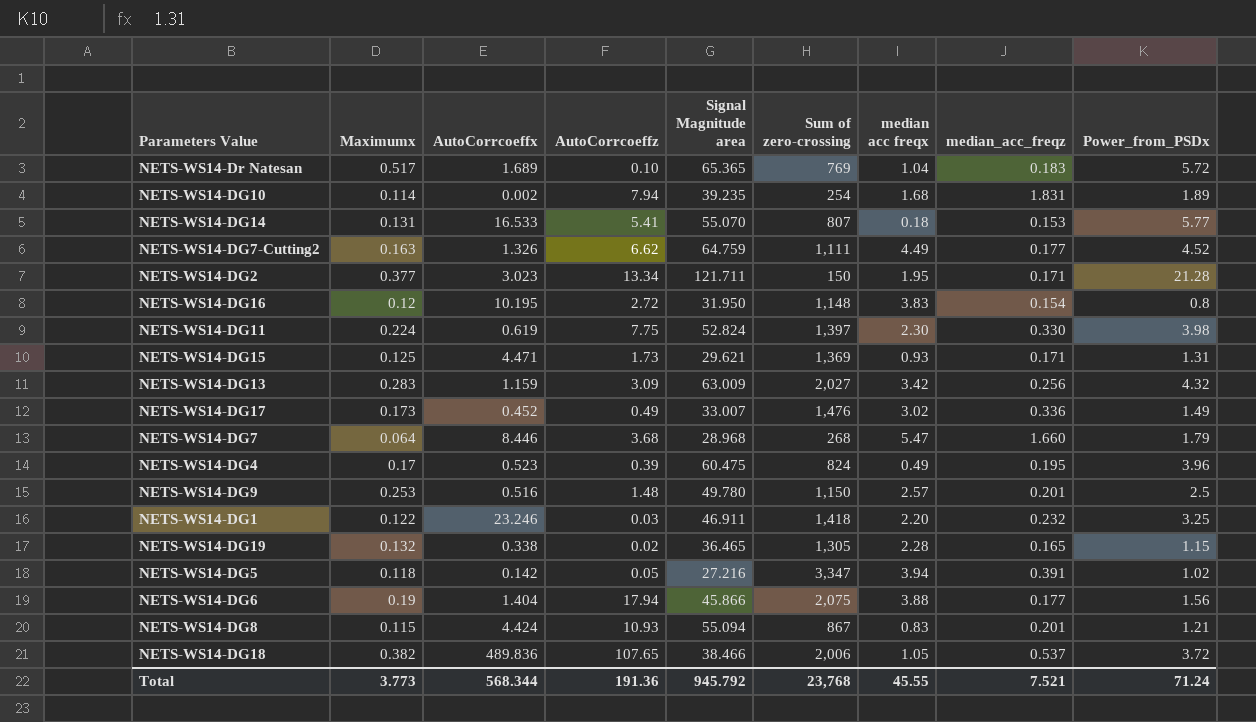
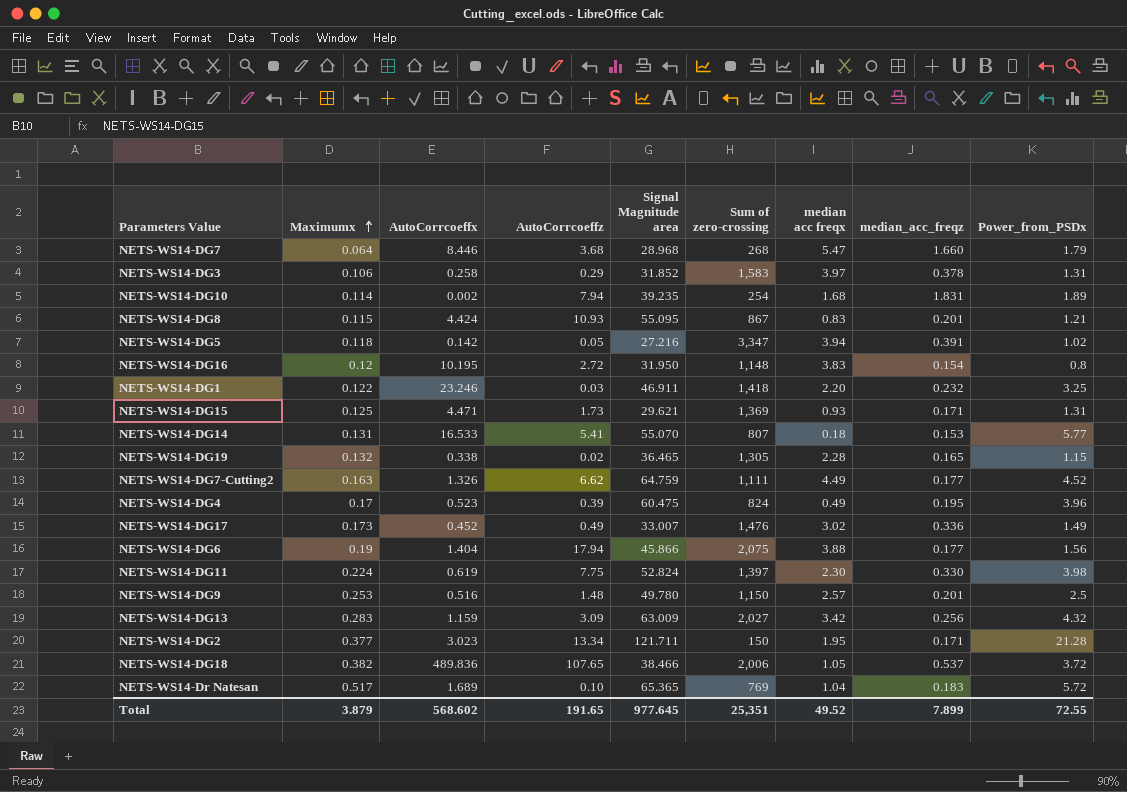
row order: none -> Maximumx ascending
row NETS-WS14-DG3: none -> 0.106 | 0.258 | 0.29 | 31.852 | 1,583 | 3.97 | 0.378 | 1.31
NETS-WS14-DG8 | Signal Magnitude area: 55.094 -> 55.095
Total | Maximumx: 3.773 -> 3.879
Total | AutoCorrcoeffx: 568.344 -> 568.602
Total | AutoCorrcoeffz: 191.36 -> 191.65
Total | Signal Magnitude area: 945.792 -> 977.645
Total | Sum of zero-crossing: 23,768 -> 25,351
Total | median acc freqx: 45.55 -> 49.52
Total | median_acc_freqz: 7.521 -> 7.899
Total | Power_from_PSDx: 71.24 -> 72.55

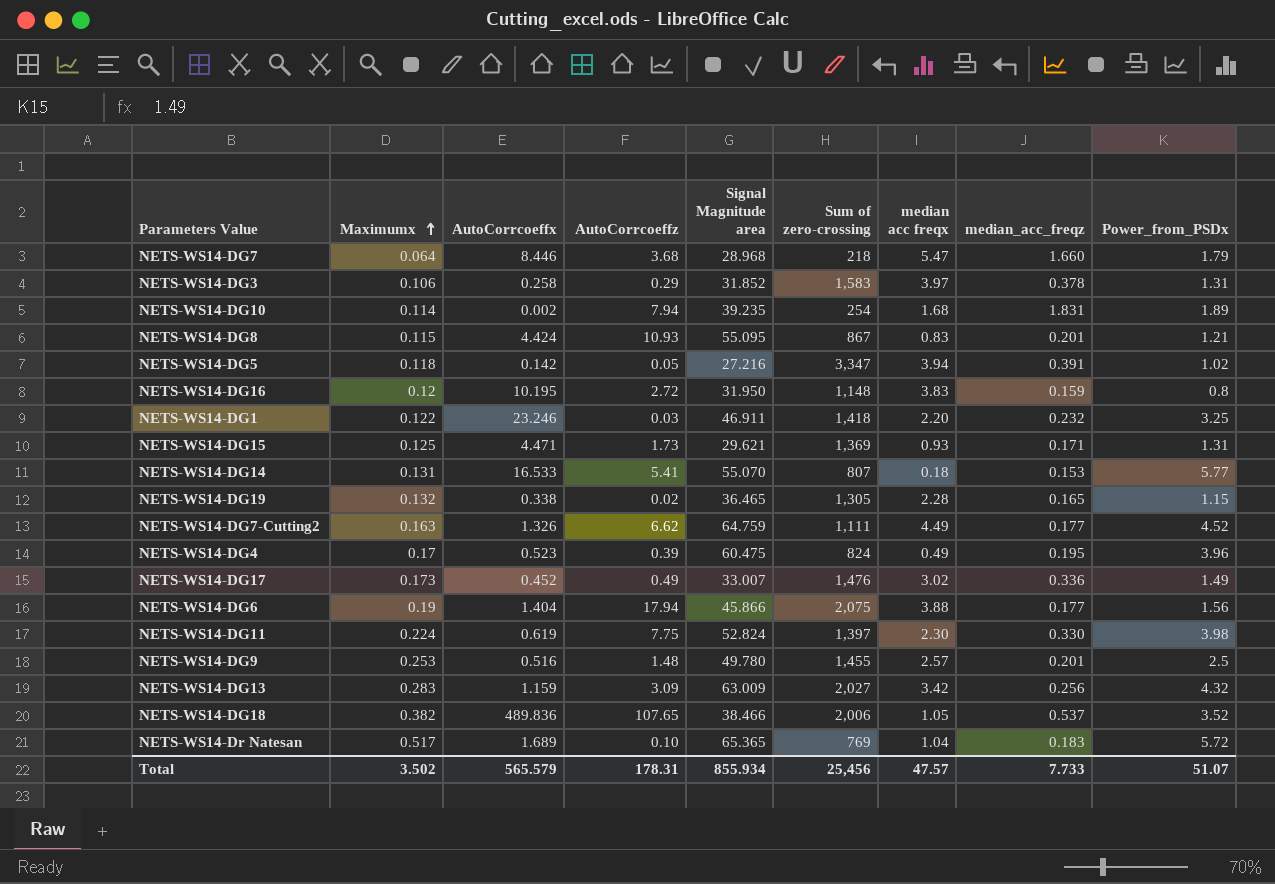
row NETS-WS14-DG2: 0.377 | 3.023 | 13.34 | 121.711 | 150 | 1.95 | 0.171 | 21.28 -> none
NETS-WS14-DG7 | Sum of zero-crossing: 268 -> 218
NETS-WS14-DG16 | median_acc_freqz: 0.154 -> 0.159
NETS-WS14-DG9 | Sum of zero-crossing: 1,150 -> 1,455
NETS-WS14-DG18 | Power_from_PSDx: 3.72 -> 3.52
Total | Maximumx: 3.879 -> 3.502
Total | AutoCorrcoeffx: 568.602 -> 565.579
Total | AutoCorrcoeffz: 191.65 -> 178.31
Total | Signal Magnitude area: 977.645 -> 855.934
Total | Sum of zero-crossing: 25,351 -> 25,456
Total | median acc freqx: 49.52 -> 47.57
Total | median_acc_freqz: 7.899 -> 7.733
Total | Power_from_PSDx: 72.55 -> 51.07

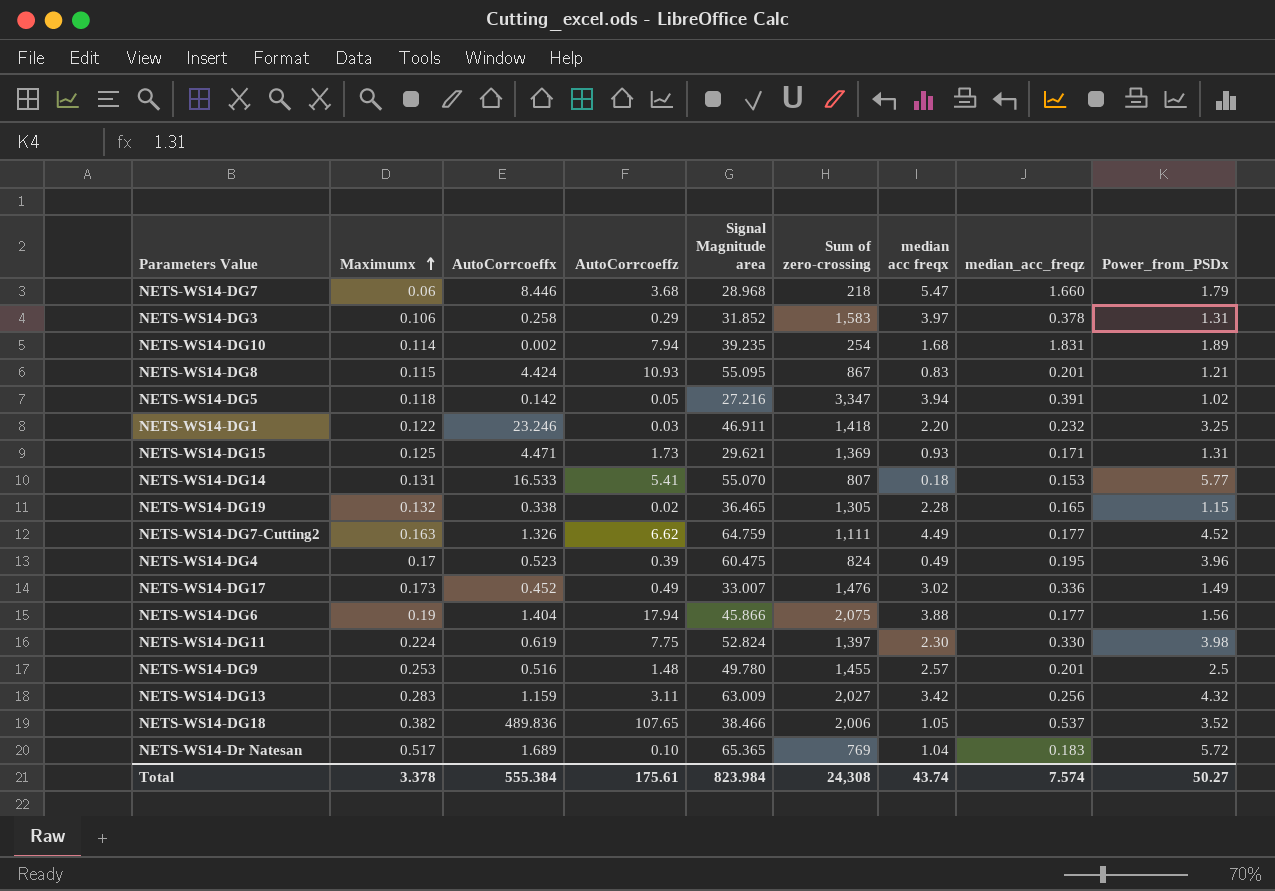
row NETS-WS14-DG16: 0.12 | 10.195 | 2.72 | 31.950 | 1,148 | 3.83 | 0.159 | 0.8 -> none
NETS-WS14-DG7 | Maximumx: 0.064 -> 0.06
NETS-WS14-DG13 | AutoCorrcoeffz: 3.09 -> 3.11
Total | Maximumx: 3.502 -> 3.378
Total | AutoCorrcoeffx: 565.579 -> 555.384
Total | AutoCorrcoeffz: 178.31 -> 175.61
Total | Signal Magnitude area: 855.934 -> 823.984
Total | Sum of zero-crossing: 25,456 -> 24,308
Total | median acc freqx: 47.57 -> 43.74
Total | median_acc_freqz: 7.733 -> 7.574
Total | Power_from_PSDx: 51.07 -> 50.27

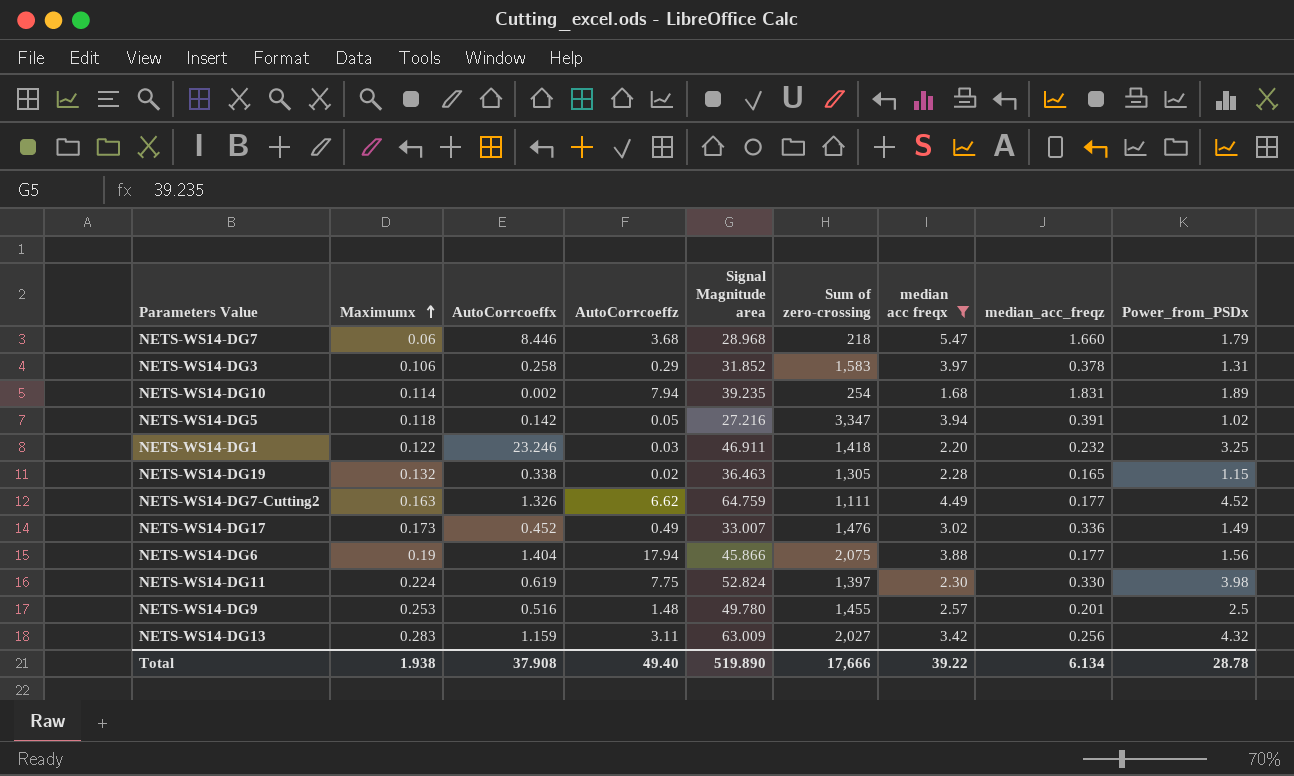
filter: none -> median acc freqx >= 1.68
NETS-WS14-DG19 | Signal Magnitude area: 36.465 -> 36.463
Total | Maximumx: 3.378 -> 1.938
Total | AutoCorrcoeffx: 555.384 -> 37.908
Total | AutoCorrcoeffz: 175.61 -> 49.40
Total | Signal Magnitude area: 823.984 -> 519.890
Total | Sum of zero-crossing: 24,308 -> 17,666
Total | median acc freqx: 43.74 -> 39.22
Total | median_acc_freqz: 7.574 -> 6.134
Total | Power_from_PSDx: 50.27 -> 28.78

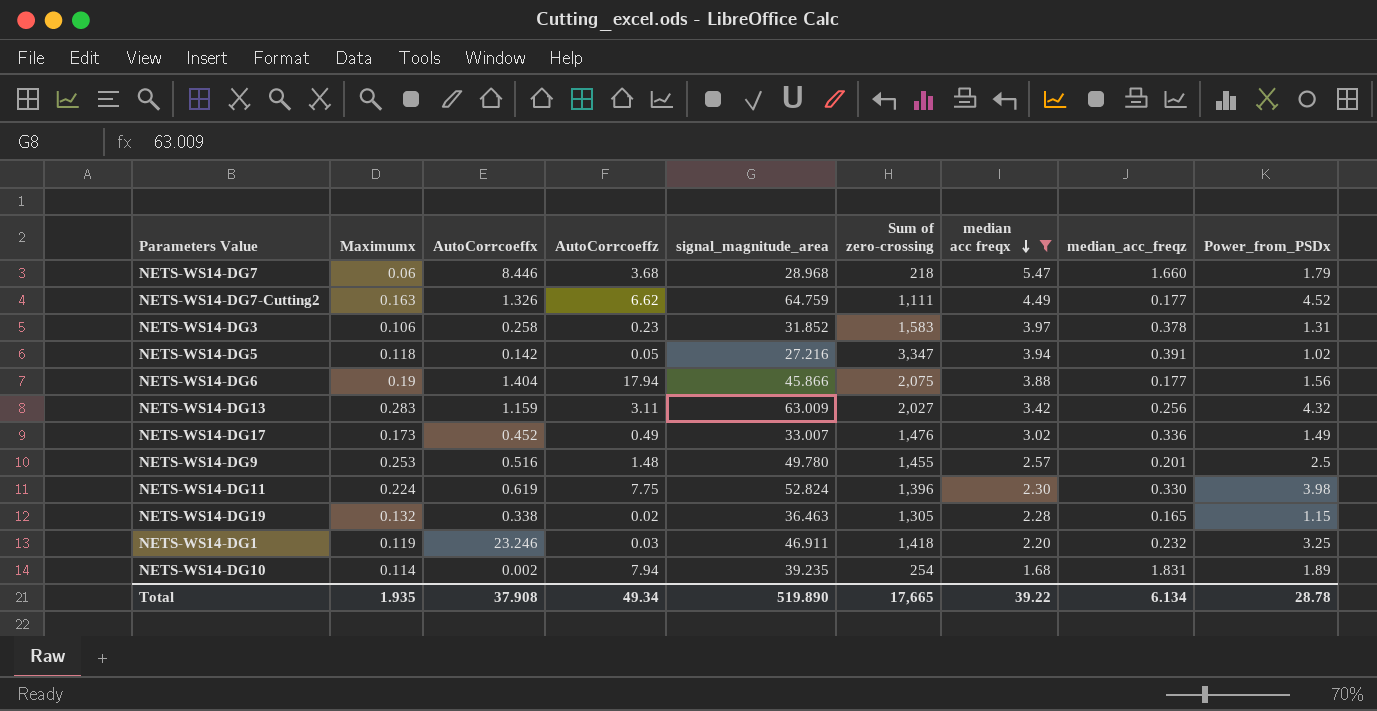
row order: Maximumx ascending -> median acc freqx descending
column name: Signal Magnitude area -> signal_magnitude_area
NETS-WS14-DG3 | AutoCorrcoeffz: 0.29 -> 0.23
NETS-WS14-DG11 | Sum of zero-crossing: 1,397 -> 1,396
NETS-WS14-DG1 | Maximumx: 0.122 -> 0.119
Total | Maximumx: 1.938 -> 1.935
Total | AutoCorrcoeffz: 49.40 -> 49.34
Total | Sum of zero-crossing: 17,666 -> 17,665

